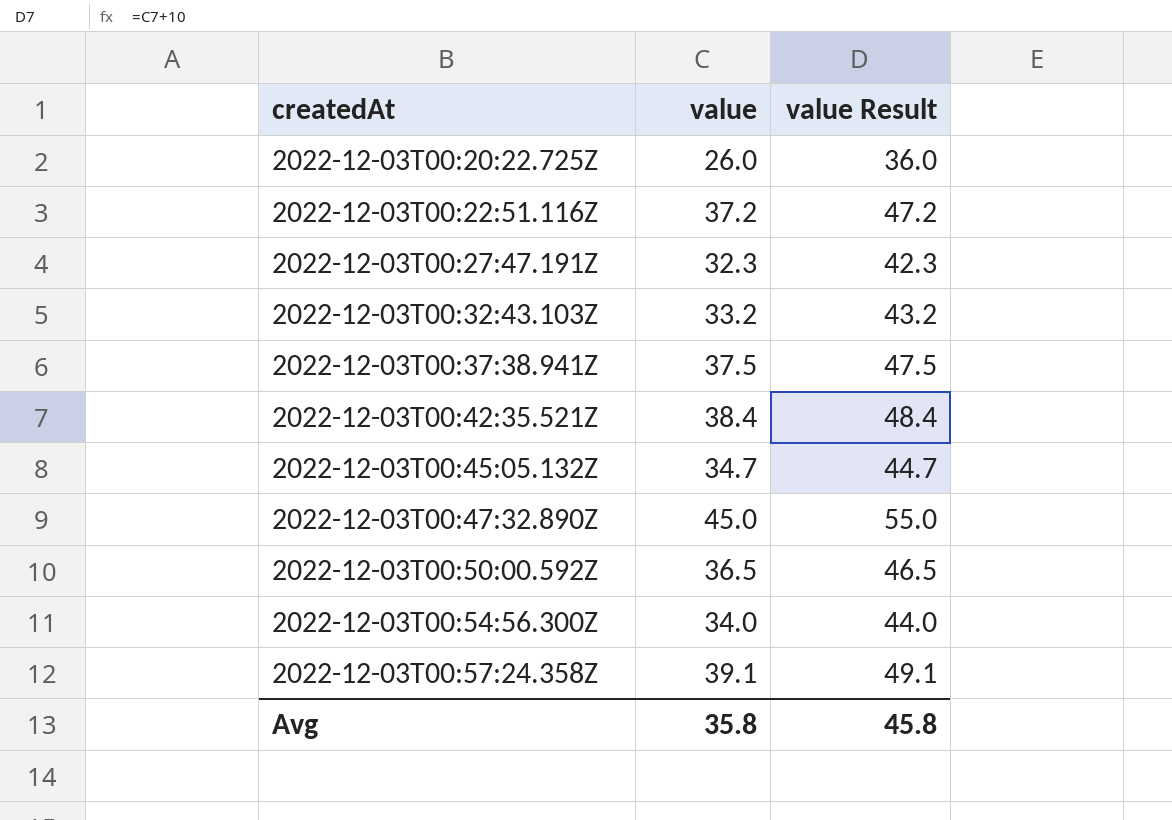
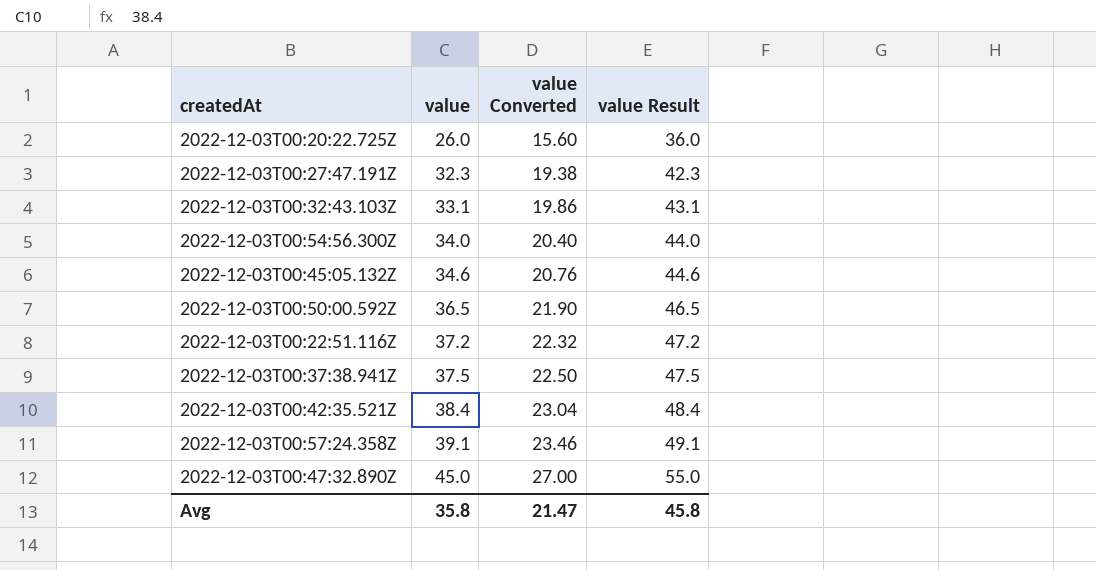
row order: createdAt ascending -> value ascending
column value Converted | formula: none -> [value] * 0.6
2022-12-03T00:32:43.103Z | value: 33.2 -> 33.1
2022-12-03T00:32:43.103Z | value Result: 43.2 -> 43.1
2022-12-03T00:45:05.132Z | value: 34.7 -> 34.6
2022-12-03T00:45:05.132Z | value Result: 44.7 -> 44.6

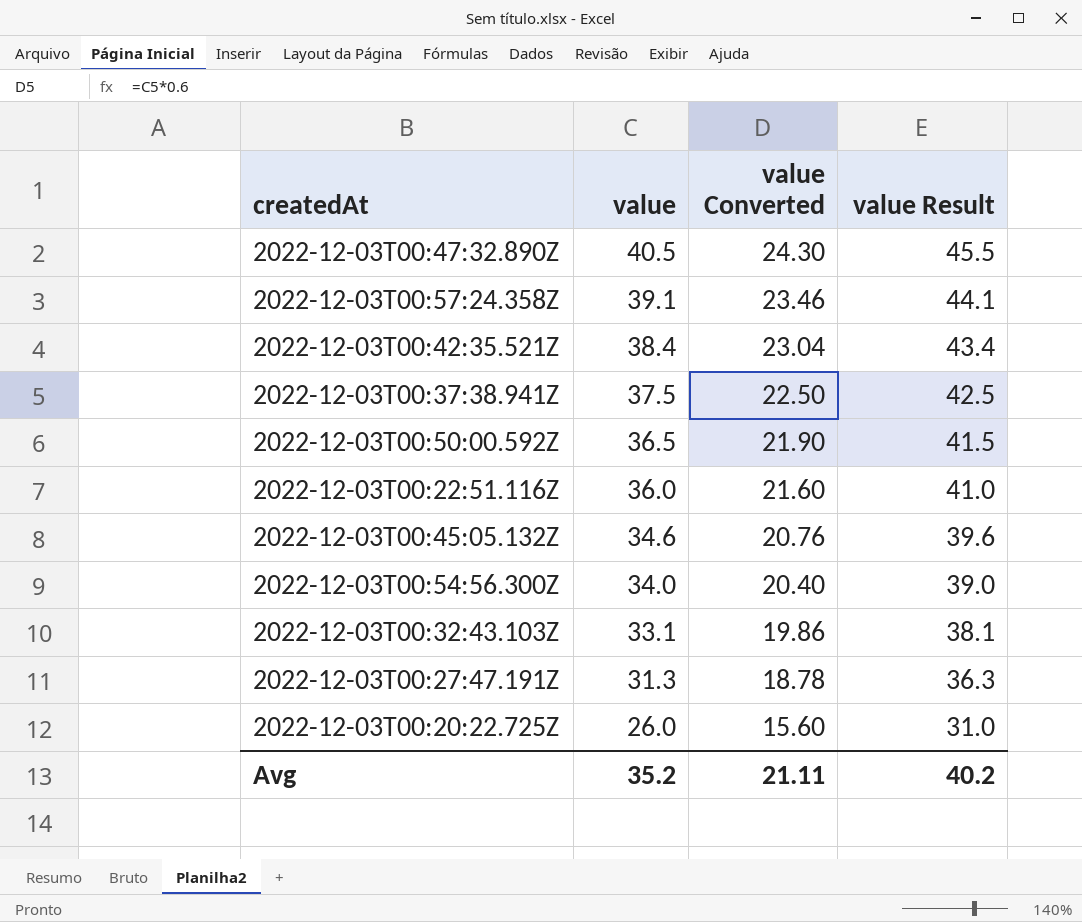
row order: value ascending -> value descending
column value Result | formula: [value] + 10 -> [value] + 5
2022-12-03T00:47:32.890Z | value: 45.0 -> 40.5
2022-12-03T00:47:32.890Z | value Converted: 27.00 -> 24.30
2022-12-03T00:22:51.116Z | value: 37.2 -> 36.0
2022-12-03T00:22:51.116Z | value Converted: 22.32 -> 21.60
2022-12-03T00:27:47.191Z | value: 32.3 -> 31.3
2022-12-03T00:27:47.191Z | value Converted: 19.38 -> 18.78
Avg | value: 35.8 -> 35.2
Avg | value Converted: 21.47 -> 21.11
Avg | value Result: 45.8 -> 40.2

